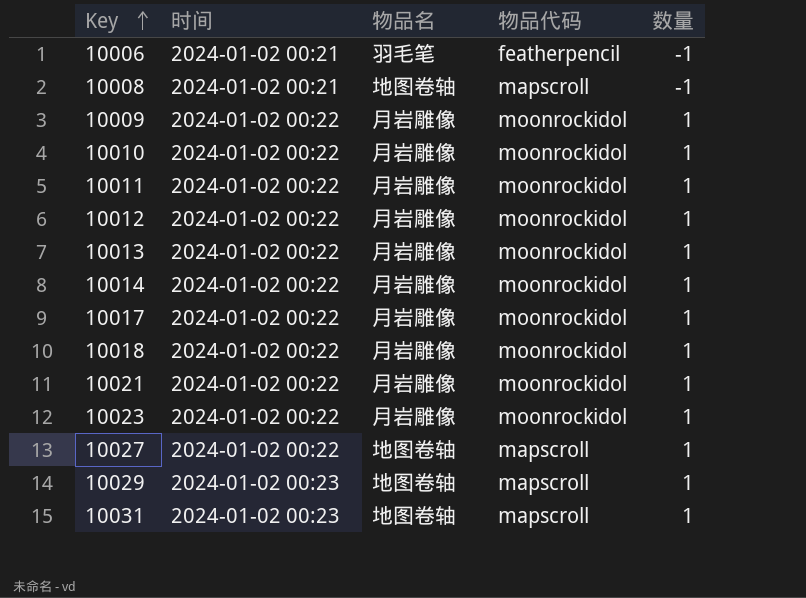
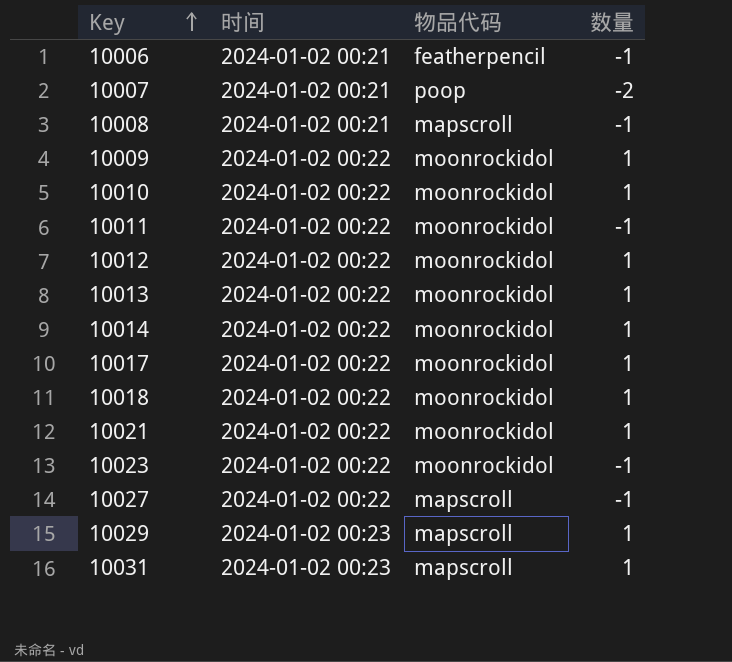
column 物品名 | position: 3 -> none
row 10007: none -> 2024-01-02 00:21 | poop | -2
10011 | 数量: 1 -> -1
10023 | 数量: 1 -> -1
10027 | 数量: 1 -> -1

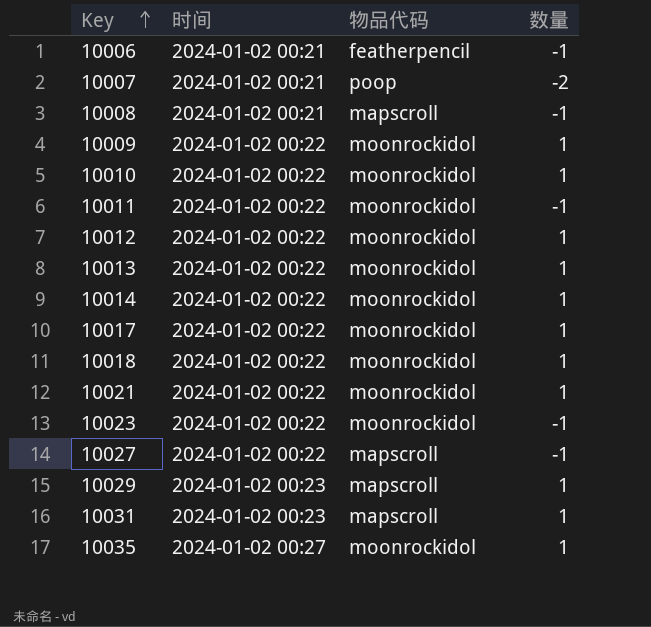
row 10035: none -> 2024-01-02 00:27 | moonrockidol | 1

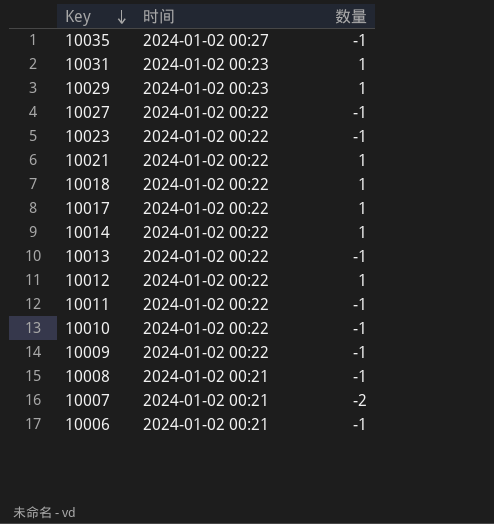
row order: Key ascending -> Key descending
column 物品代码 | position: 3 -> none
10035 | 数量: 1 -> -1
10013 | 数量: 1 -> -1
10010 | 数量: 1 -> -1
10009 | 数量: 1 -> -1

